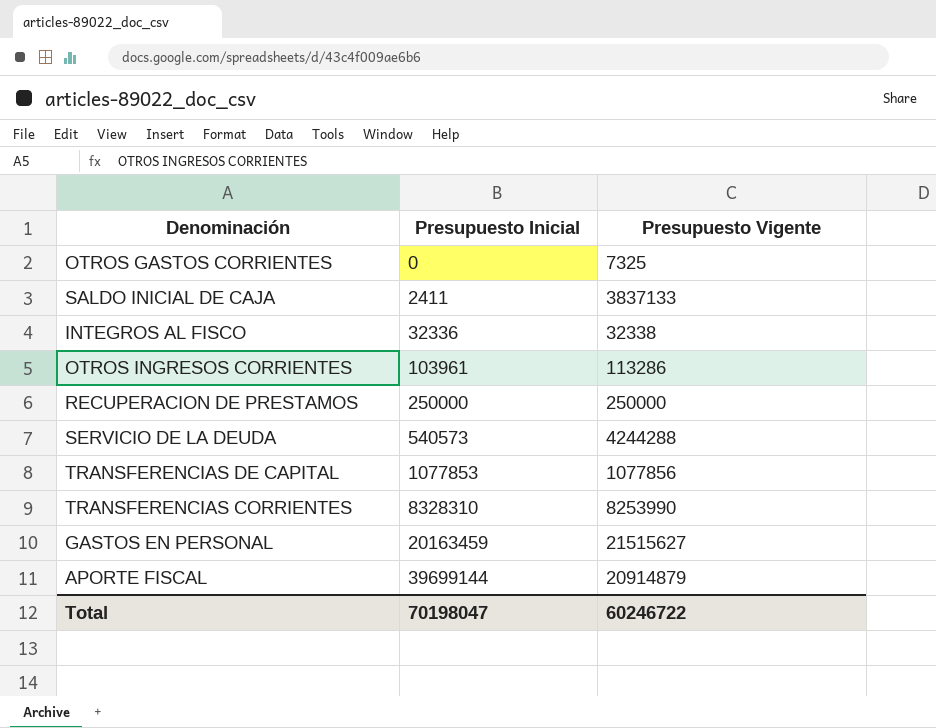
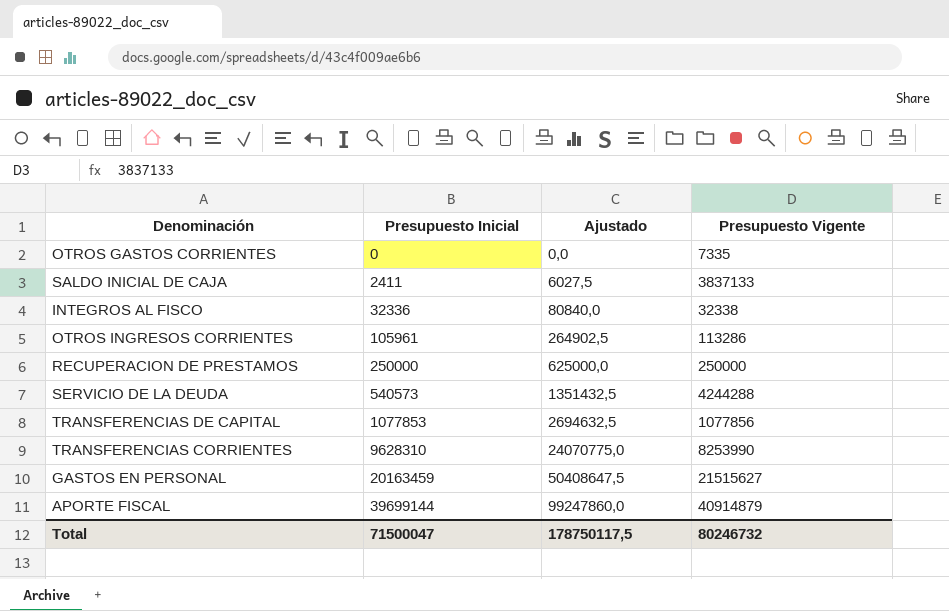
column Ajustado | formula: none -> [Presupuesto Inicial] * 2,5
OTROS GASTOS CORRIENTES | Presupuesto Vigente: 7325 -> 7335
OTROS INGRESOS CORRIENTES | Presupuesto Inicial: 103961 -> 105961
TRANSFERENCIAS CORRIENTES | Presupuesto Inicial: 8328310 -> 9628310
APORTE FISCAL | Presupuesto Vigente: 20914879 -> 40914879
Total | Presupuesto Inicial: 70198047 -> 71500047
Total | Presupuesto Vigente: 60246722 -> 80246732

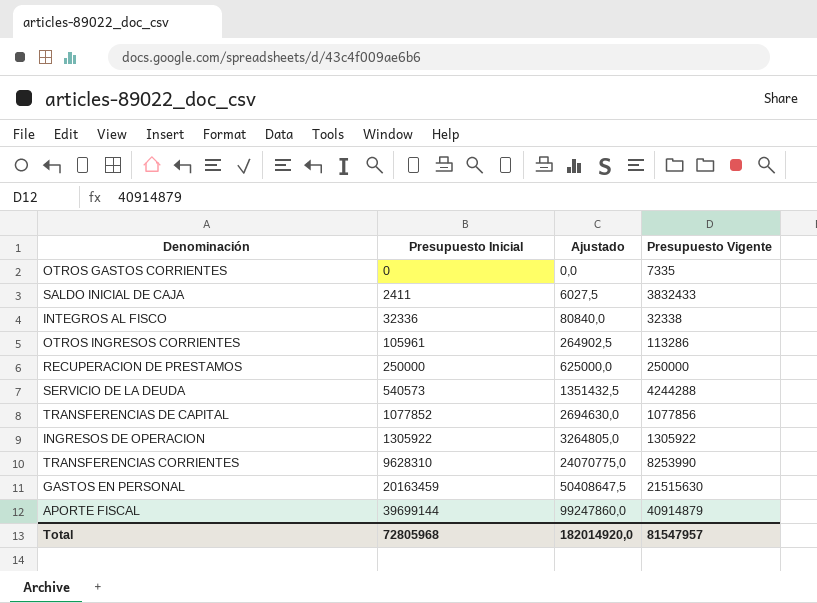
SALDO INICIAL DE CAJA | Presupuesto Vigente: 3837133 -> 3832433
TRANSFERENCIAS DE CAPITAL | Presupuesto Inicial: 1077853 -> 1077852
TRANSFERENCIAS DE CAPITAL | Ajustado: 2694632,5 -> 2694630,0
row INGRESOS DE OPERACION: none -> 1305922 | 3264805,0 | 1305922
GASTOS EN PERSONAL | Presupuesto Vigente: 21515627 -> 21515630
Total | Presupuesto Inicial: 71500047 -> 72805968
Total | Ajustado: 178750117,5 -> 182014920,0
Total | Presupuesto Vigente: 80246732 -> 81547957

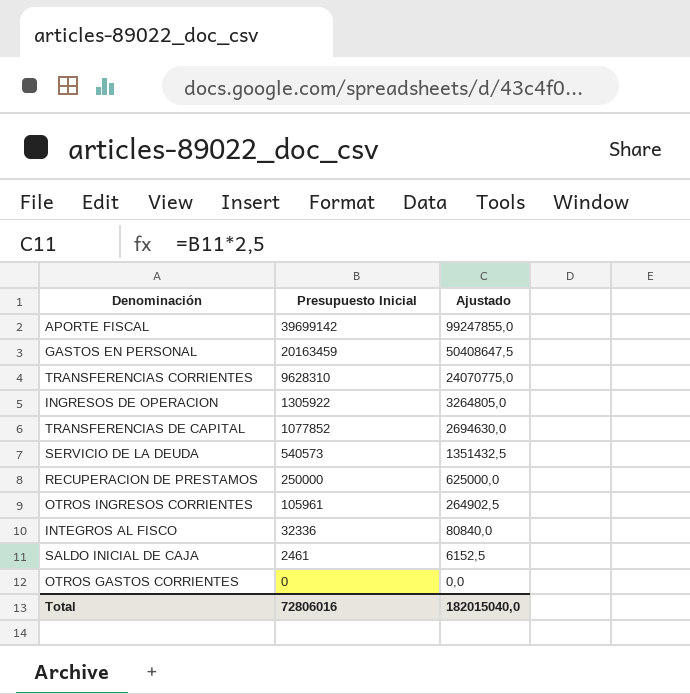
row order: Presupuesto Inicial ascending -> Presupuesto Inicial descending
column Presupuesto Vigente | position: 4 -> none
APORTE FISCAL | Presupuesto Inicial: 39699144 -> 39699142
APORTE FISCAL | Ajustado: 99247860,0 -> 99247855,0
SALDO INICIAL DE CAJA | Presupuesto Inicial: 2411 -> 2461
SALDO INICIAL DE CAJA | Ajustado: 6027,5 -> 6152,5
Total | Presupuesto Inicial: 72805968 -> 72806016
Total | Ajustado: 182014920,0 -> 182015040,0

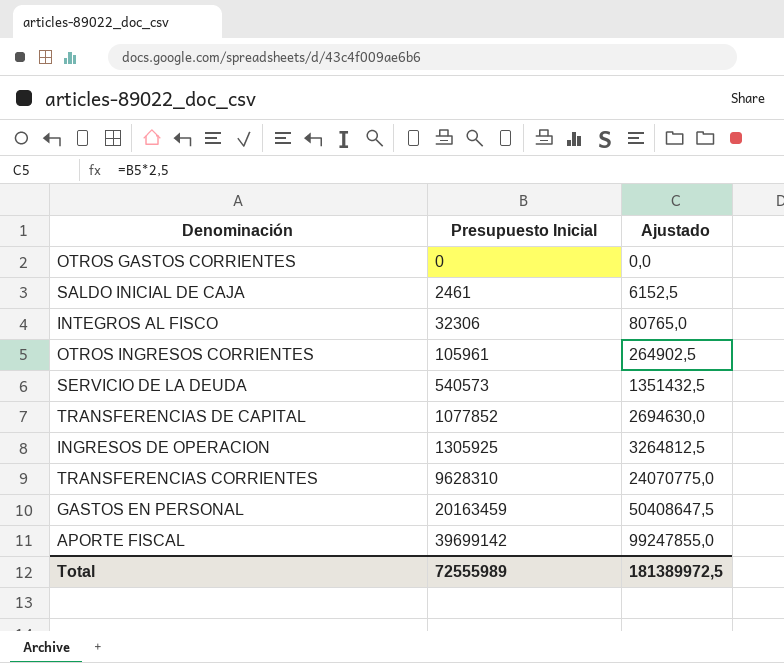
row order: Presupuesto Inicial descending -> Presupuesto Inicial ascending
row RECUPERACION DE PRESTAMOS: 250000 | 625000,0 -> none
INTEGROS AL FISCO | Presupuesto Inicial: 32336 -> 32306
INTEGROS AL FISCO | Ajustado: 80840,0 -> 80765,0
INGRESOS DE OPERACION | Presupuesto Inicial: 1305922 -> 1305925
INGRESOS DE OPERACION | Ajustado: 3264805,0 -> 3264812,5
Total | Presupuesto Inicial: 72806016 -> 72555989
Total | Ajustado: 182015040,0 -> 181389972,5

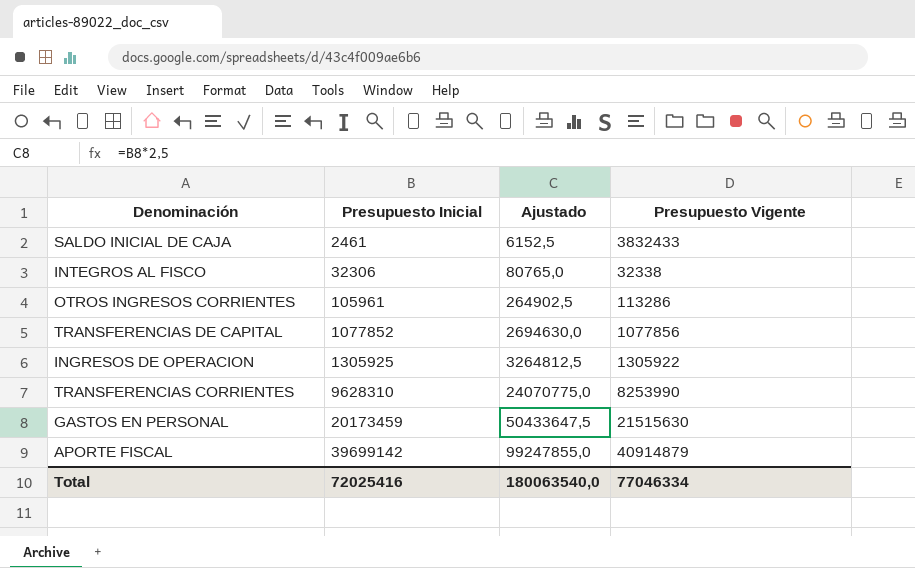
column Presupuesto Vigente | position: none -> 4
row OTROS GASTOS CORRIENTES: 0 | 0,0 -> none
row SERVICIO DE LA DEUDA: 540573 | 1351432,5 -> none
GASTOS EN PERSONAL | Presupuesto Inicial: 20163459 -> 20173459
GASTOS EN PERSONAL | Ajustado: 50408647,5 -> 50433647,5
Total | Presupuesto Inicial: 72555989 -> 72025416
Total | Ajustado: 181389972,5 -> 180063540,0

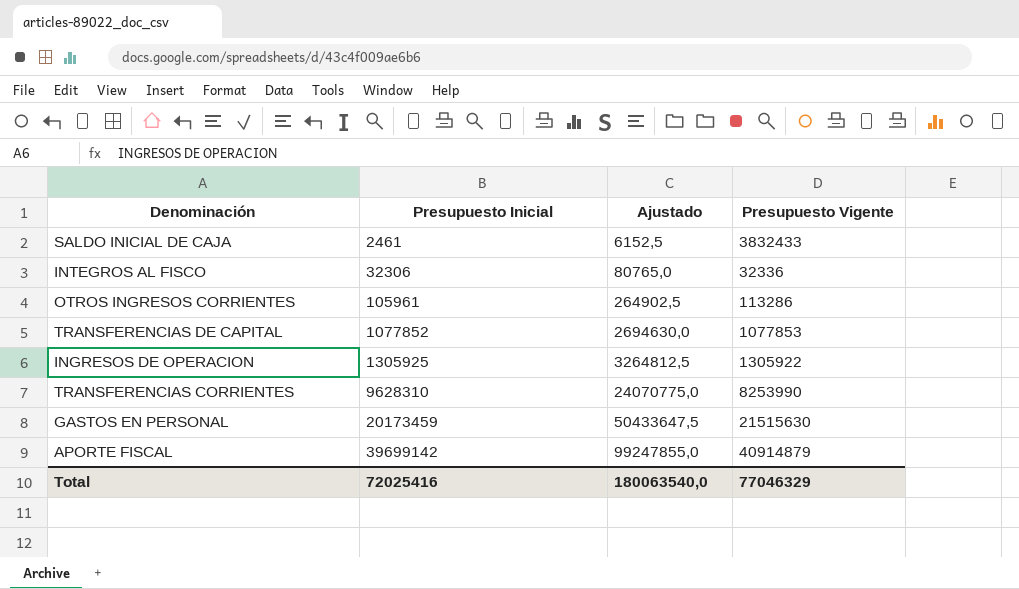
INTEGROS AL FISCO | Presupuesto Vigente: 32338 -> 32336
TRANSFERENCIAS DE CAPITAL | Presupuesto Vigente: 1077856 -> 1077853
Total | Presupuesto Vigente: 77046334 -> 77046329

